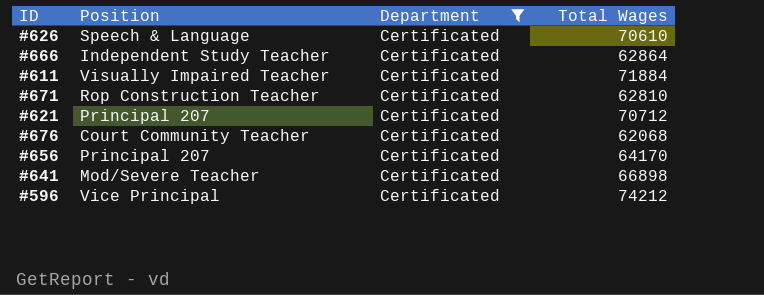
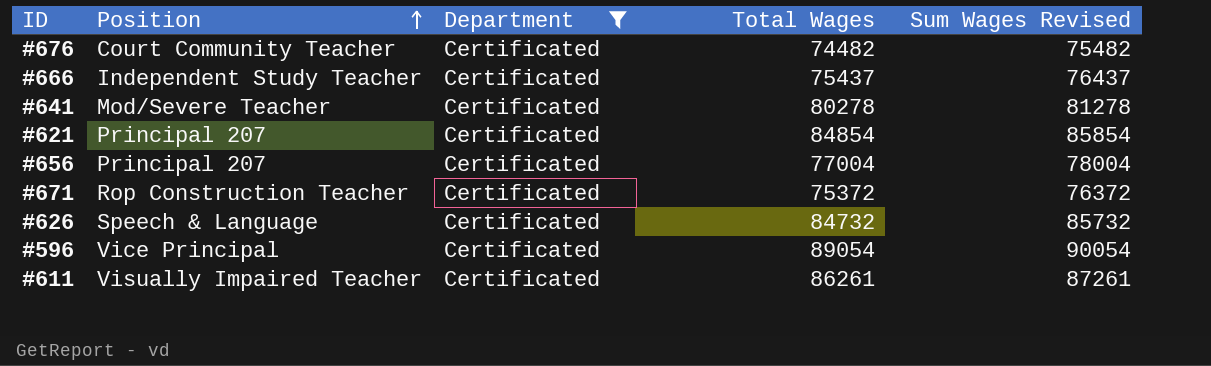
row order: none -> Position ascending
column Sum Wages Revised | formula: none -> [Total Wages] + 1000
#676 | Total Wages: 62068 -> 74482
#666 | Total Wages: 62864 -> 75437
#641 | Total Wages: 66898 -> 80278
#621 | Total Wages: 70712 -> 84854
#656 | Total Wages: 64170 -> 77004
#671 | Total Wages: 62810 -> 75372
#626 | Total Wages: 70610 -> 84732
#596 | Total Wages: 74212 -> 89054
#611 | Total Wages: 71884 -> 86261

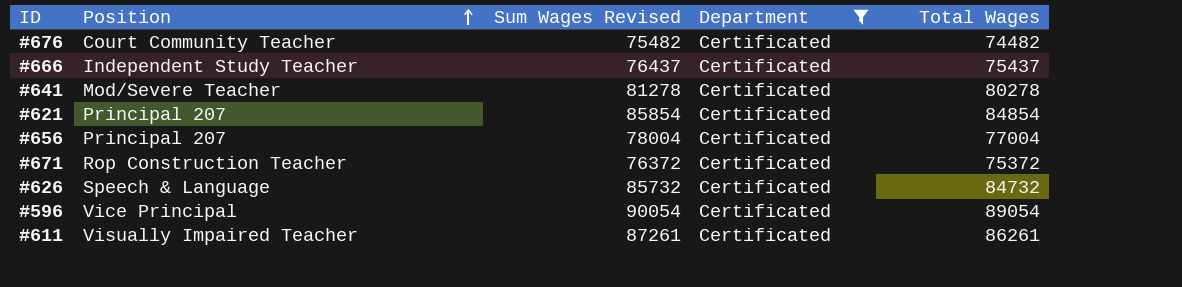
column Sum Wages Revised | position: 5 -> 3

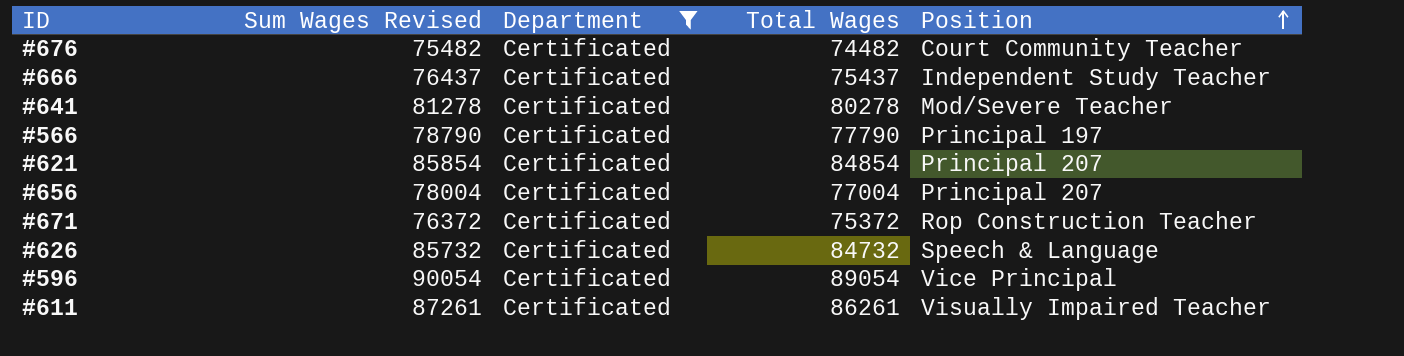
column Position | position: 2 -> 5
row #566: none -> 78790 | Certificated | 77790 | Principal 197

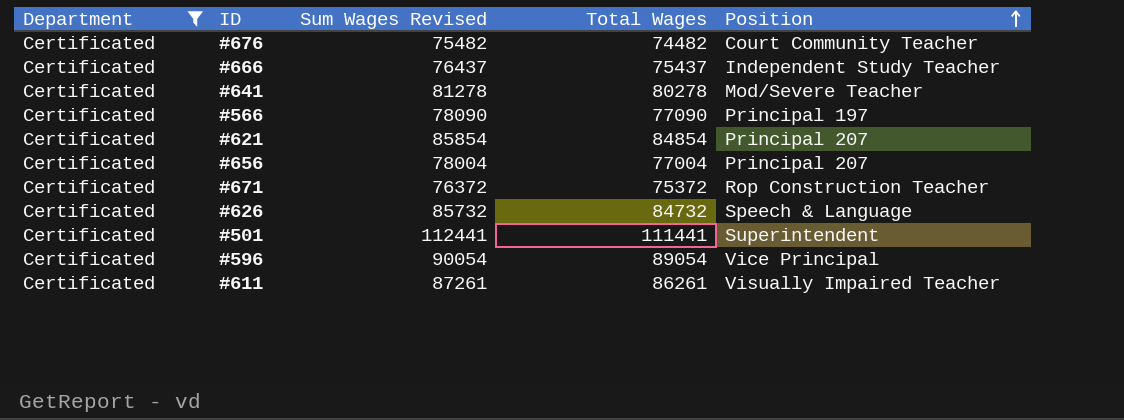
column Department | position: 3 -> 1
#566 | Sum Wages Revised: 78790 -> 78090
#566 | Total Wages: 77790 -> 77090
row #501: none -> Certificated | 112441 | 111441 | Superintendent

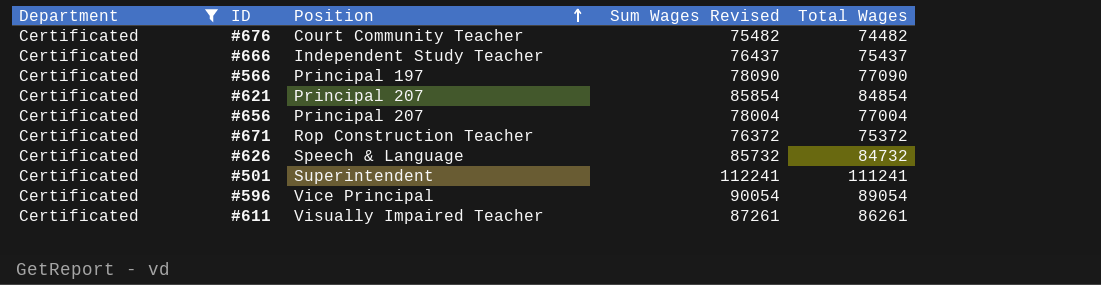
column Position | position: 5 -> 3
row #641: Certificated | 81278 | 80278 | Mod/Severe Teacher -> none
#501 | Sum Wages Revised: 112441 -> 112241
#501 | Total Wages: 111441 -> 111241

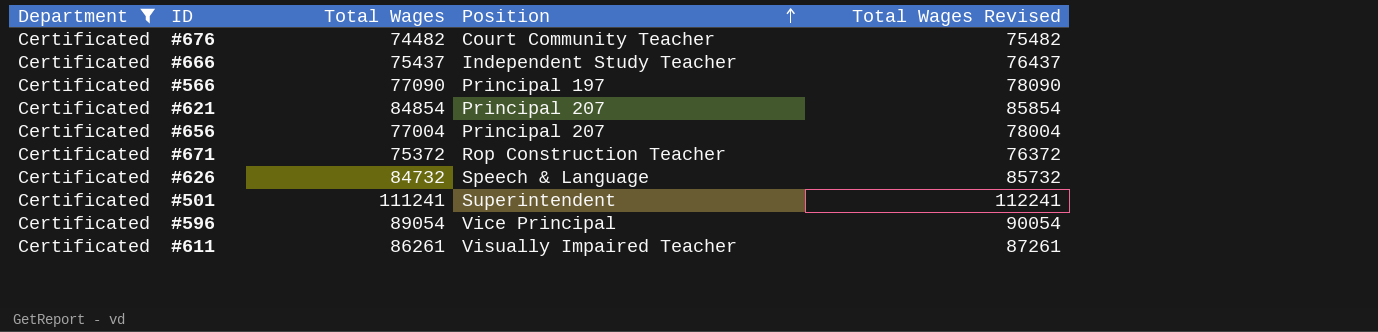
column Total Wages | position: 5 -> 3
column name: Sum Wages Revised -> Total Wages Revised

